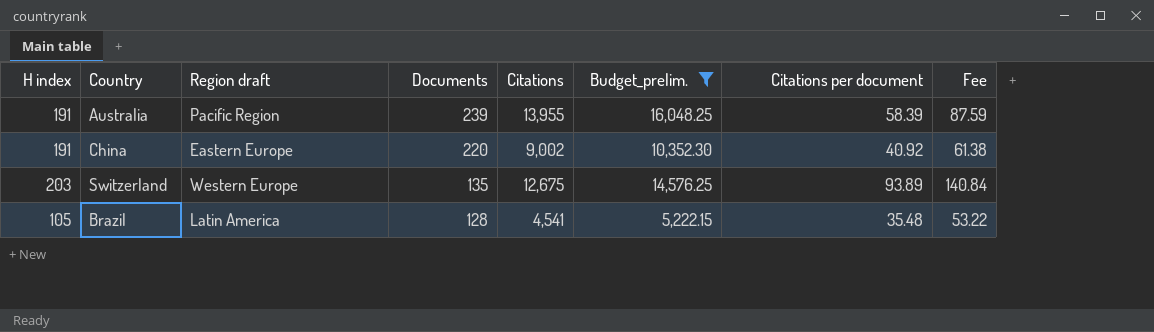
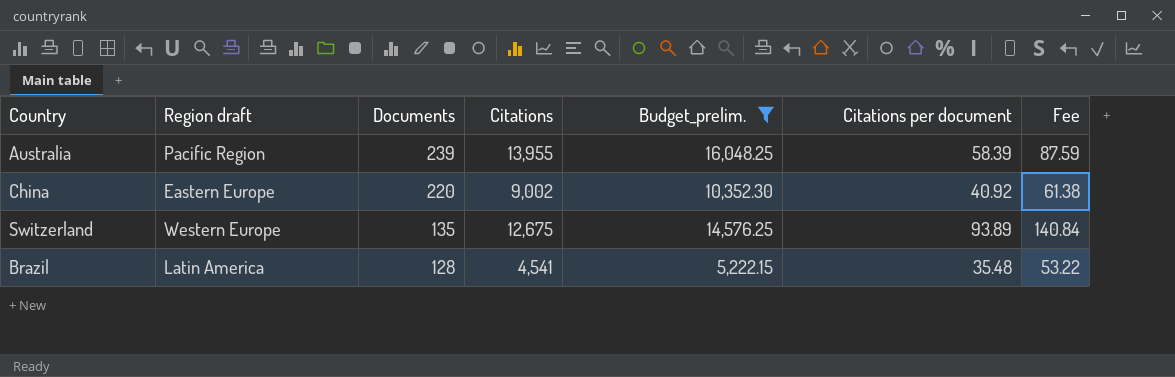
column H index | position: 1 -> none

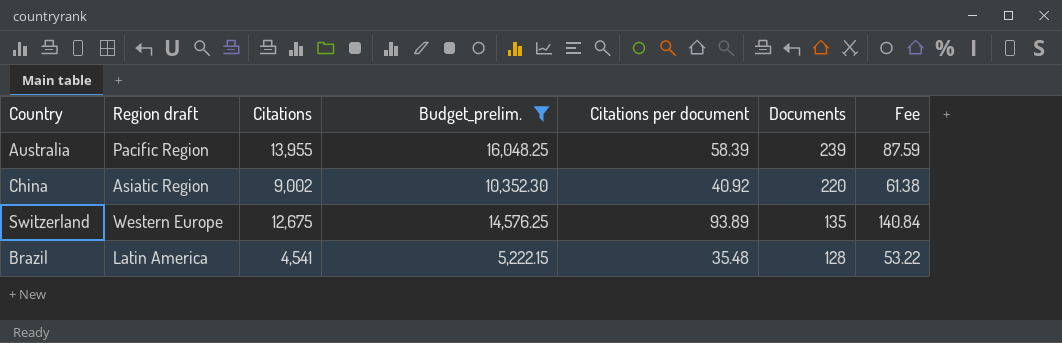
column Documents | position: 3 -> 6
China | Region draft: Eastern Europe -> Asiatic Region

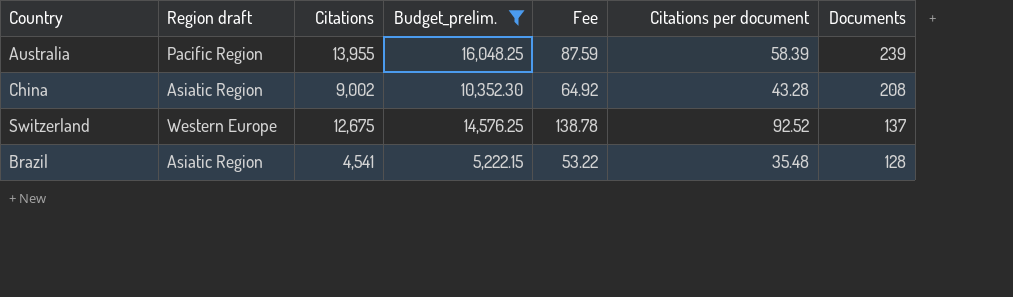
column Fee | position: 7 -> 5
China | Fee: 61.38 -> 64.92
China | Citations per document: 40.92 -> 43.28
China | Documents: 220 -> 208
Switzerland | Fee: 140.84 -> 138.78
Switzerland | Citations per document: 93.89 -> 92.52
Switzerland | Documents: 135 -> 137
Brazil | Region draft: Latin America -> Asiatic Region

